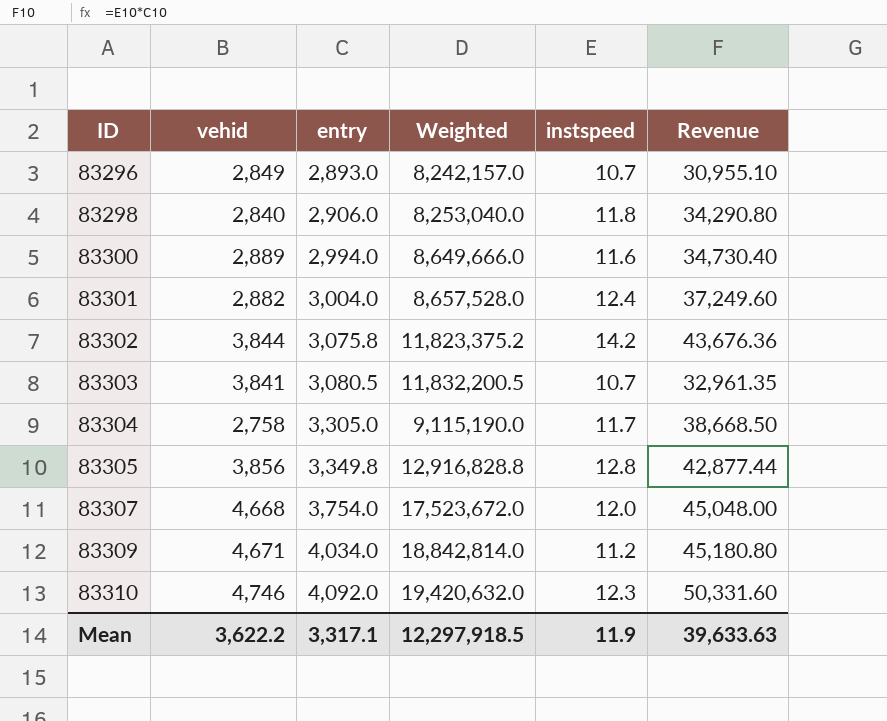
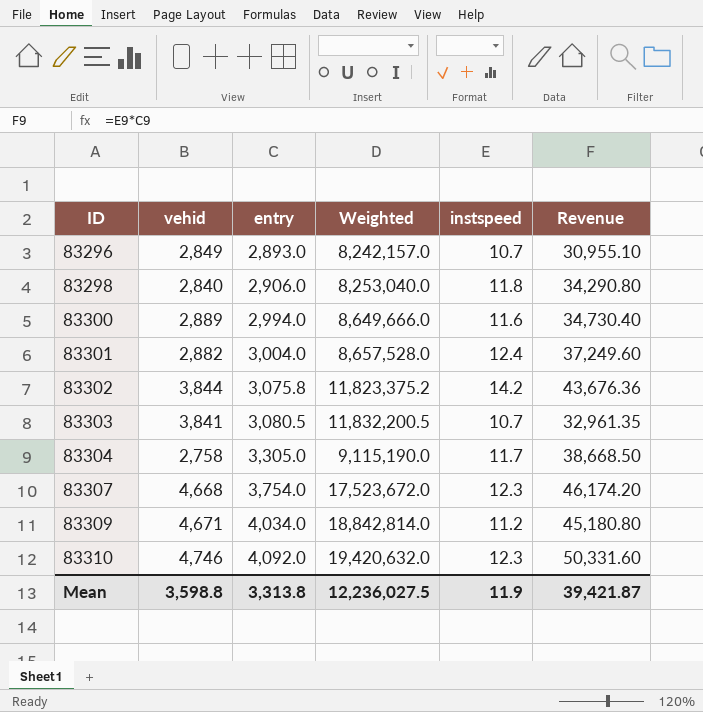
row 83305: 3,856 | 3,349.8 | 12,916,828.8 | 12.8 | 42,877.44 -> none
83307 | instspeed: 12.0 -> 12.3
83307 | Revenue: 45,048.00 -> 46,174.20
Mean | vehid: 3,622.2 -> 3,598.8
Mean | entry: 3,317.1 -> 3,313.8
Mean | Weighted: 12,297,918.5 -> 12,236,027.5
Mean | Revenue: 39,633.63 -> 39,421.87

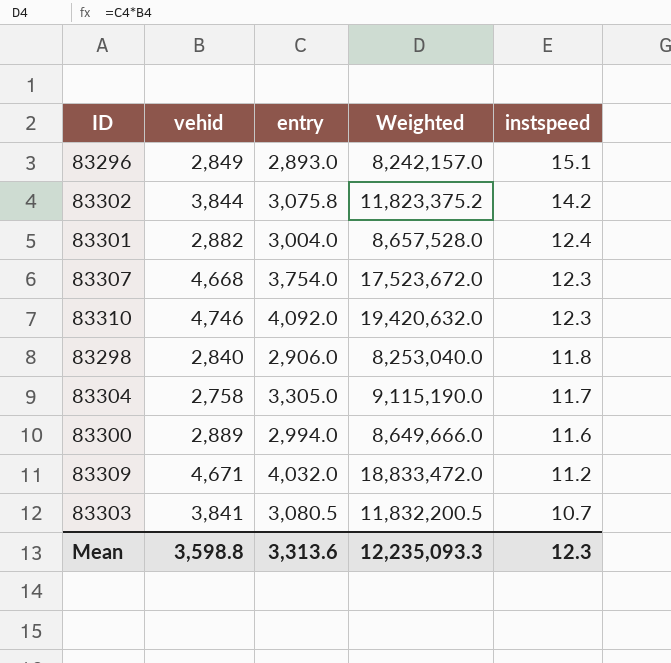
row order: ID ascending -> instspeed descending
column Revenue | formula: [entry] * [instspeed] -> none
83296 | instspeed: 10.7 -> 15.1
83309 | entry: 4,034.0 -> 4,032.0
83309 | Weighted: 18,842,814.0 -> 18,833,472.0
Mean | entry: 3,313.8 -> 3,313.6
Mean | Weighted: 12,236,027.5 -> 12,235,093.3
Mean | instspeed: 11.9 -> 12.3

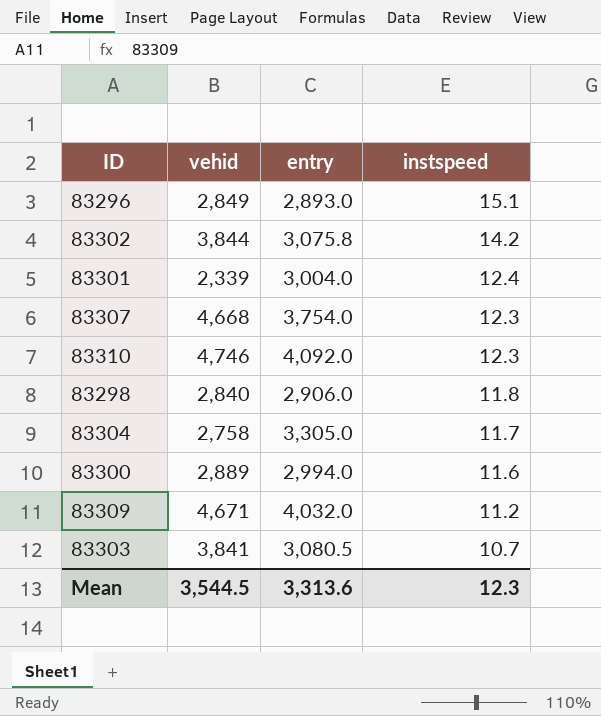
column Weighted | formula: [vehid] * [entry] -> none
83301 | vehid: 2,882 -> 2,339
Mean | vehid: 3,598.8 -> 3,544.5

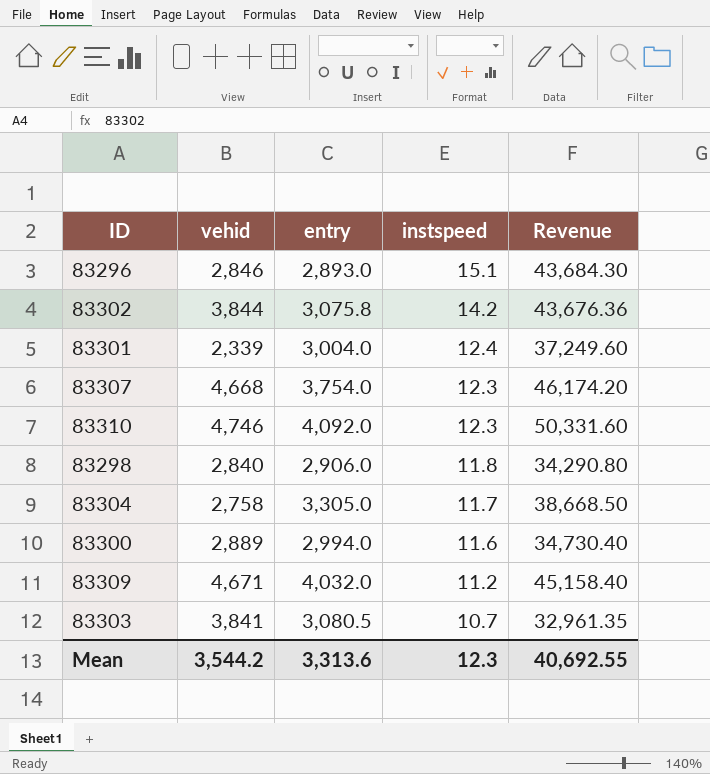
column Revenue | formula: none -> [entry] * [instspeed]
83296 | vehid: 2,849 -> 2,846
Mean | vehid: 3,544.5 -> 3,544.2

